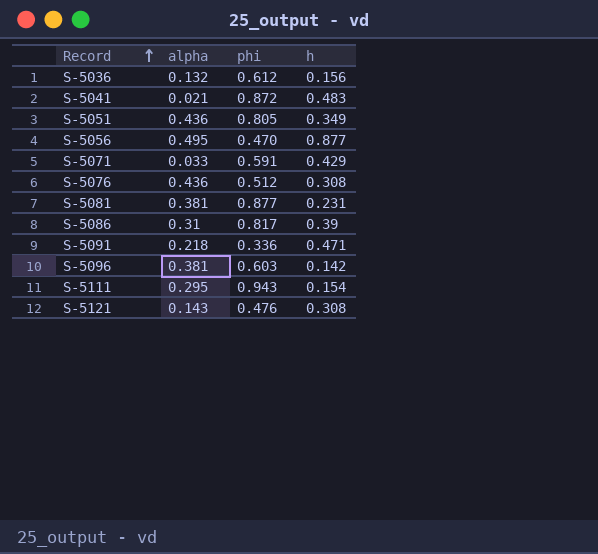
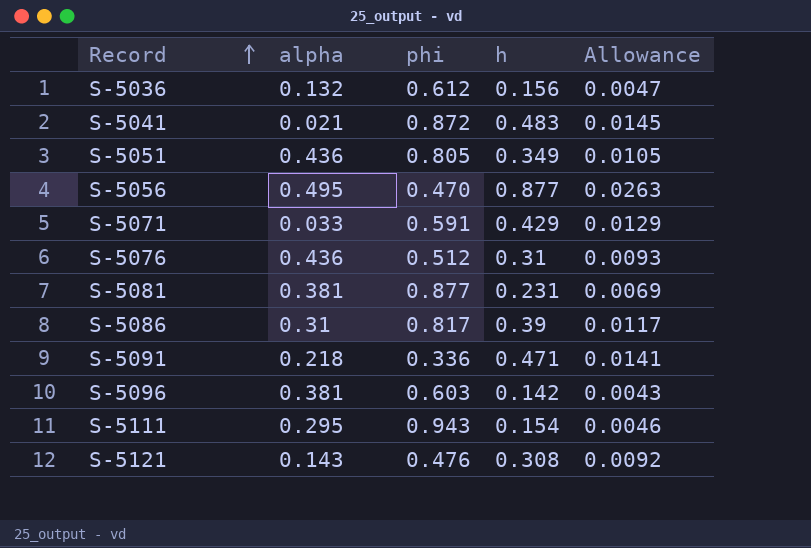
column Allowance | formula: none -> [h] * 0.03
S-5076 | h: 0.308 -> 0.31

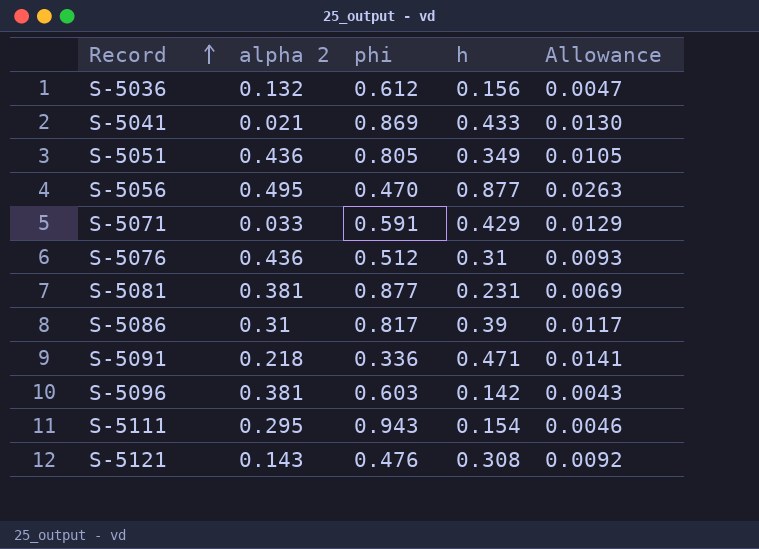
column name: alpha -> alpha 2
S-5041 | phi: 0.872 -> 0.869
S-5041 | h: 0.483 -> 0.433
S-5041 | Allowance: 0.0145 -> 0.0130

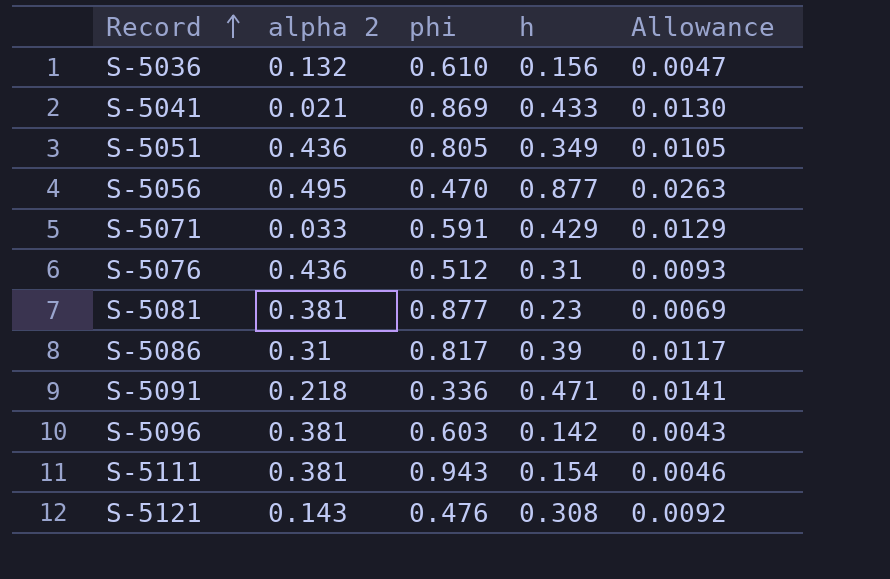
S-5036 | phi: 0.612 -> 0.610
S-5081 | h: 0.231 -> 0.23
S-5111 | alpha 2: 0.295 -> 0.381

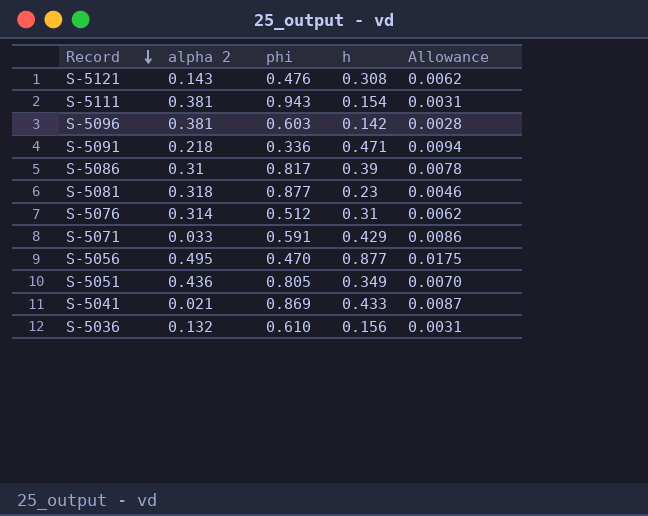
row order: Record ascending -> Record descending
column Allowance | formula: [h] * 0.03 -> [h] * 0.02
S-5081 | alpha 2: 0.381 -> 0.318
S-5076 | alpha 2: 0.436 -> 0.314

